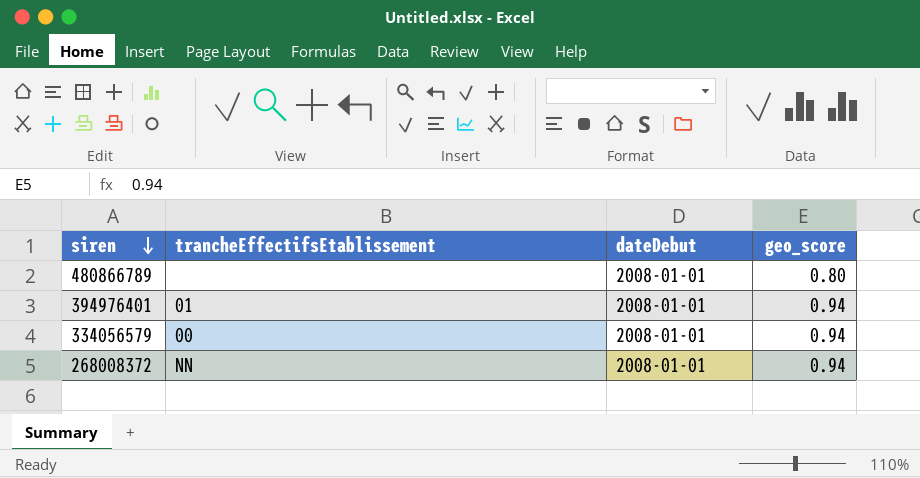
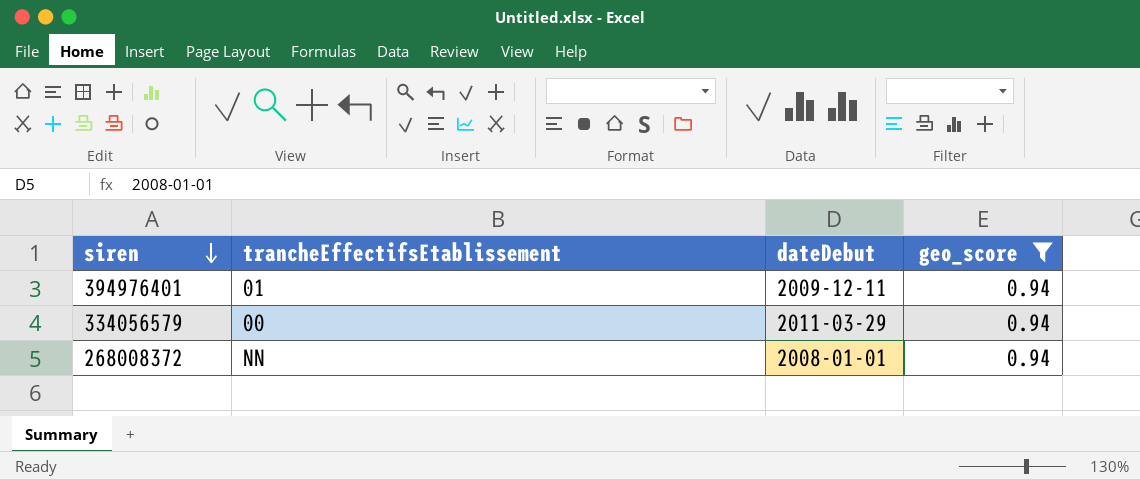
filter: none -> geo_score = 0.94
394976401 | dateDebut: 2008-01-01 -> 2009-12-11
334056579 | dateDebut: 2008-01-01 -> 2011-03-29

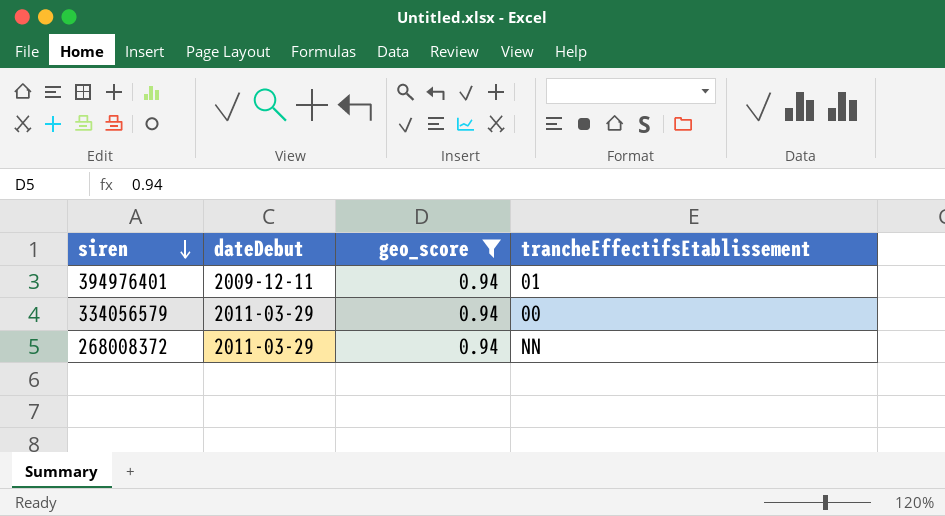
column trancheEffectifsEtablissement | position: 2 -> 4
268008372 | dateDebut: 2008-01-01 -> 2011-03-29

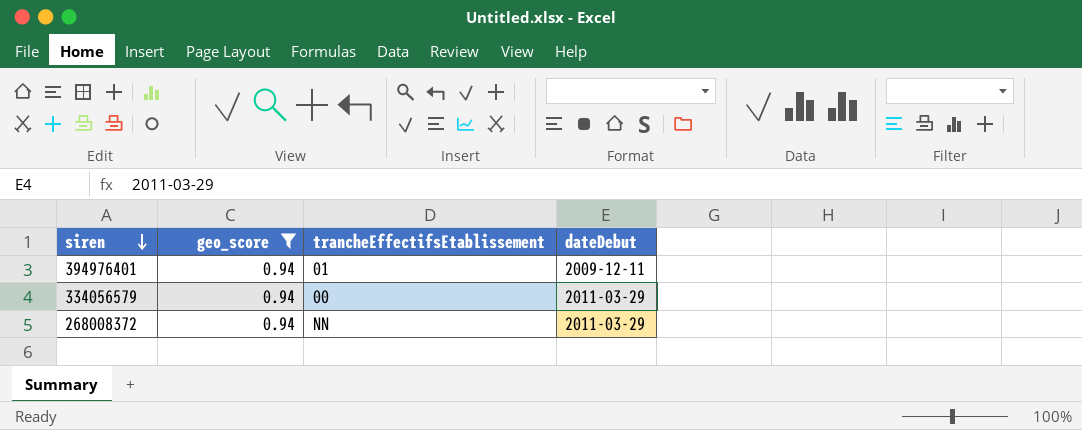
column dateDebut | position: 2 -> 4

